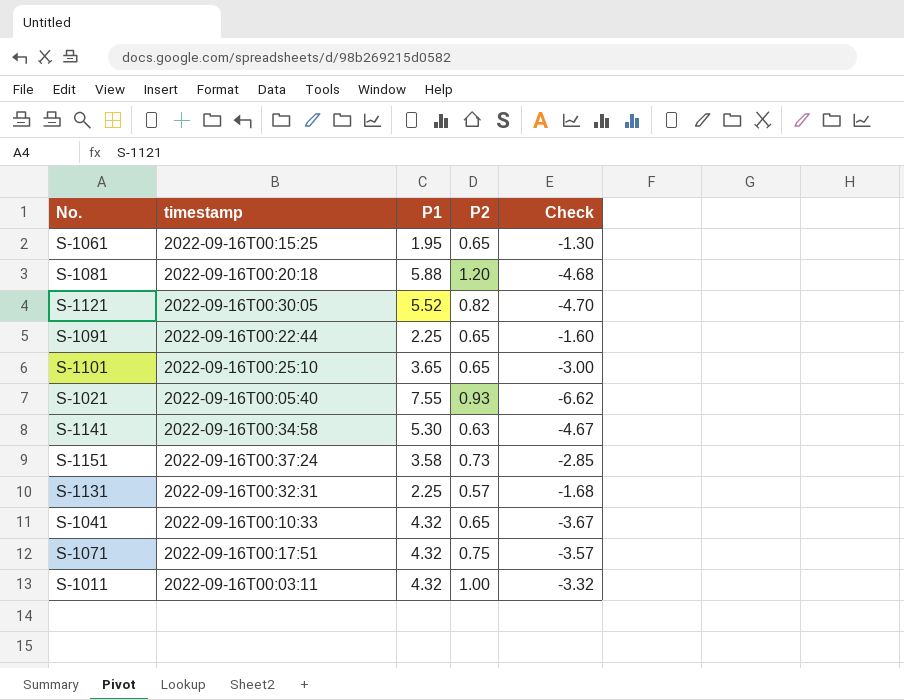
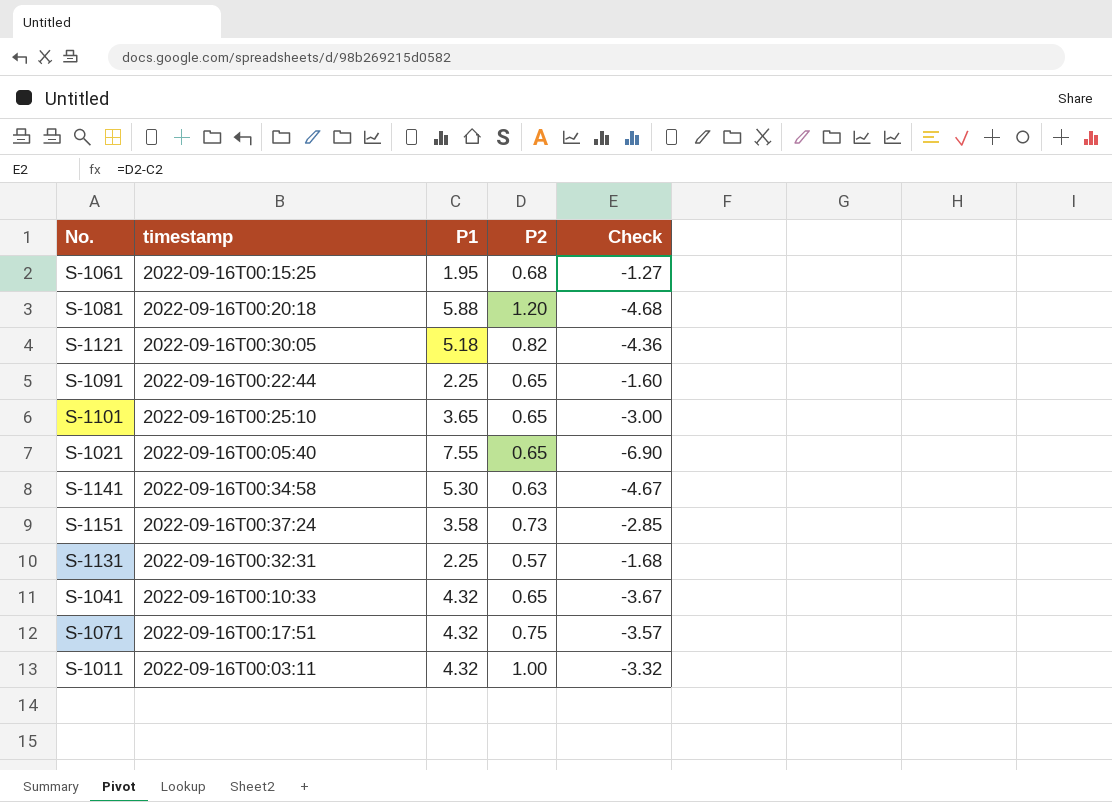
S-1061 | P2: 0.65 -> 0.68
S-1061 | Check: -1.30 -> -1.27
S-1121 | P1: 5.52 -> 5.18
S-1121 | Check: -4.70 -> -4.36
S-1021 | P2: 0.93 -> 0.65
S-1021 | Check: -6.62 -> -6.90

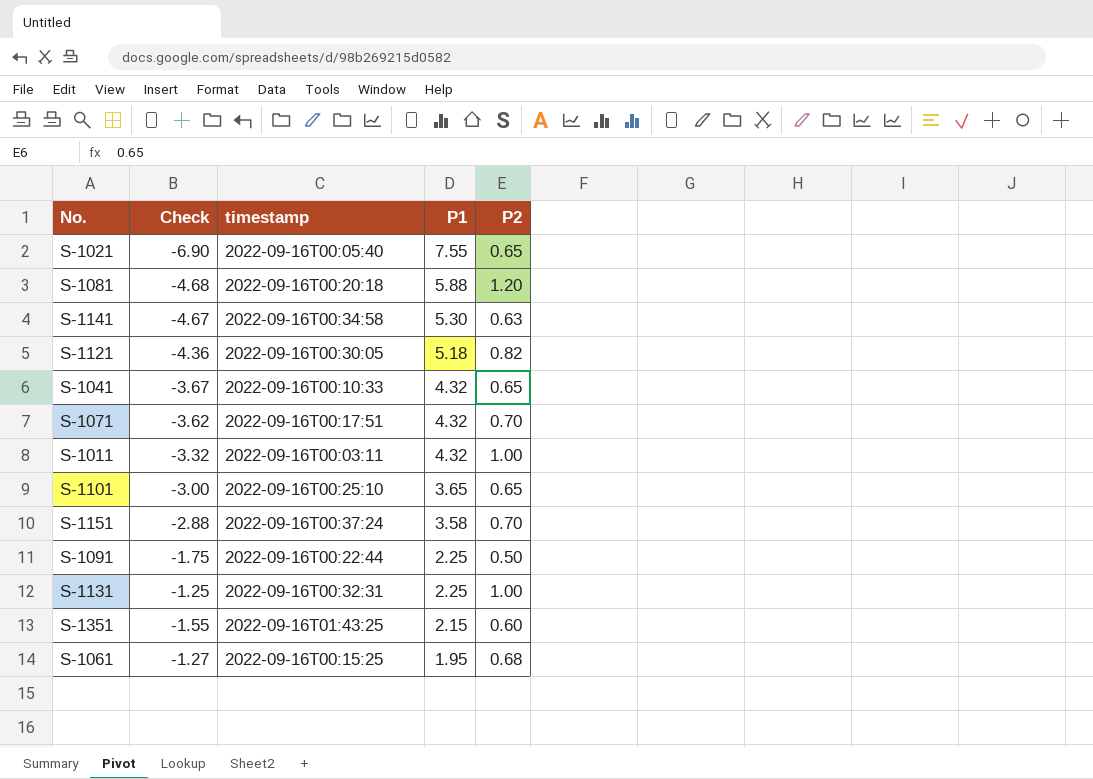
row order: none -> P1 descending
column Check | position: 5 -> 2
S-1071 | Check: -3.57 -> -3.62
S-1071 | P2: 0.75 -> 0.70
S-1151 | Check: -2.85 -> -2.88
S-1151 | P2: 0.73 -> 0.70
S-1091 | Check: -1.60 -> -1.75
S-1091 | P2: 0.65 -> 0.50
S-1131 | Check: -1.68 -> -1.25
S-1131 | P2: 0.57 -> 1.00
row S-1351: none -> -1.55 | 2022-09-16T01:43:25 | 2.15 | 0.60

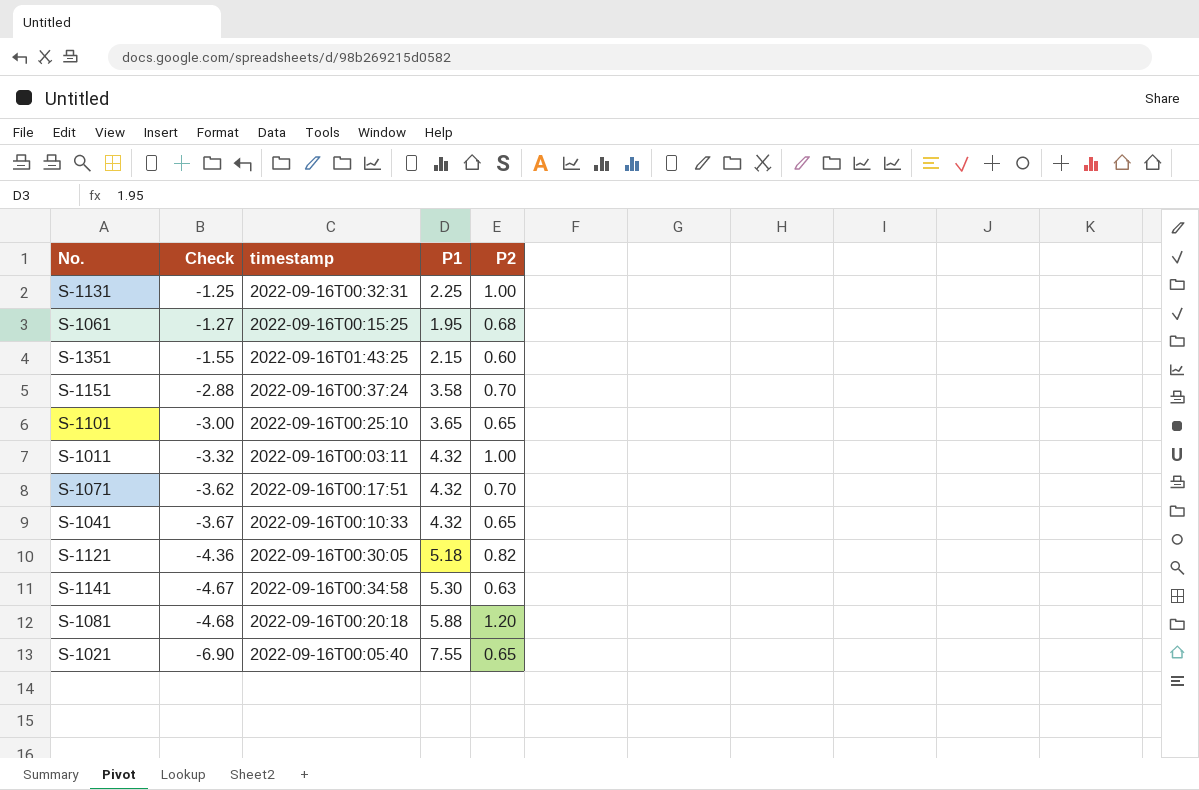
row order: P1 descending -> Check descending
row S-1091: -1.75 | 2022-09-16T00:22:44 | 2.25 | 0.50 -> none

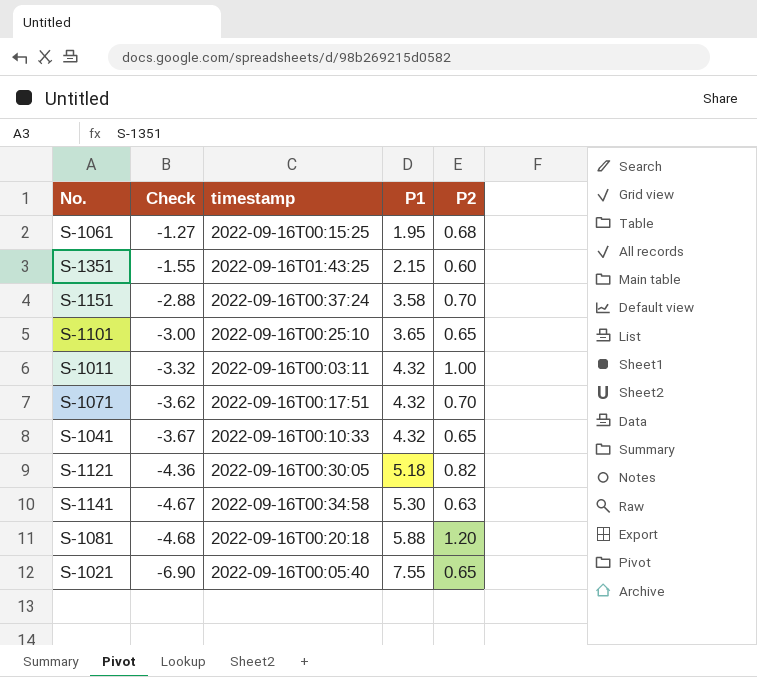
row S-1131: -1.25 | 2022-09-16T00:32:31 | 2.25 | 1.00 -> none

